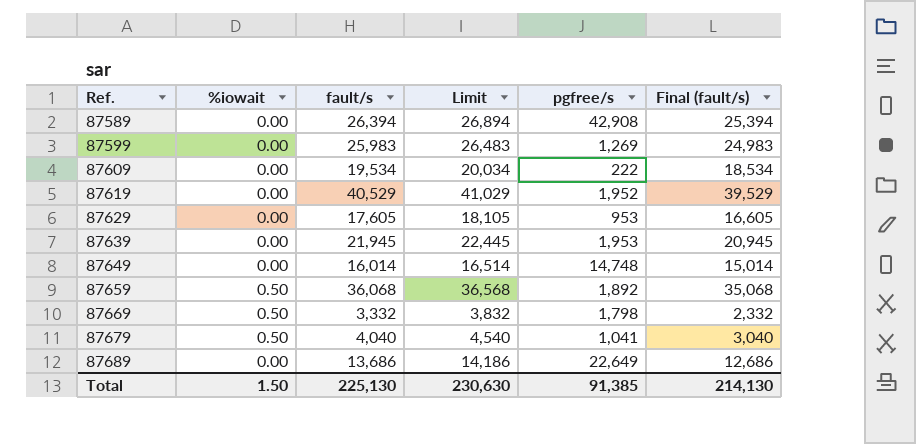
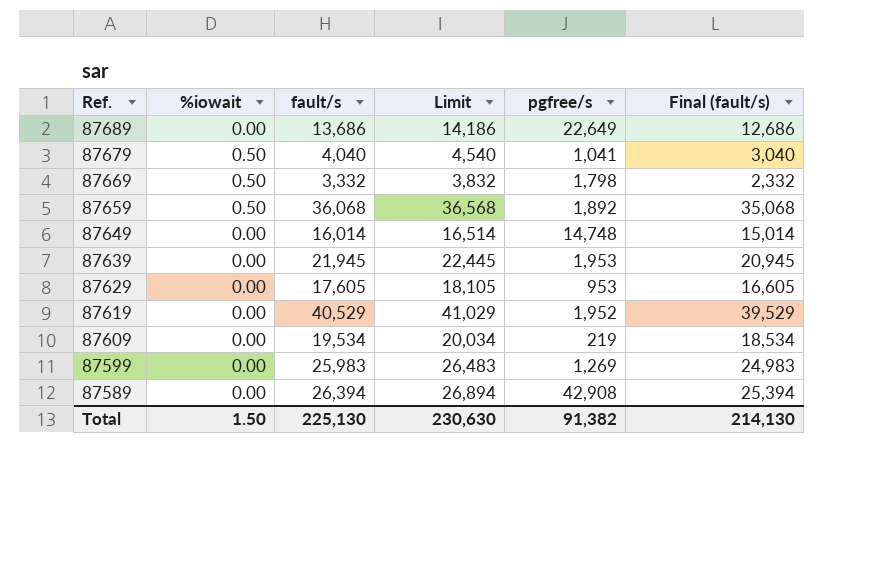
row order: Ref. ascending -> Ref. descending
87609 | pgfree/s: 222 -> 219
Total | pgfree/s: 91,385 -> 91,382

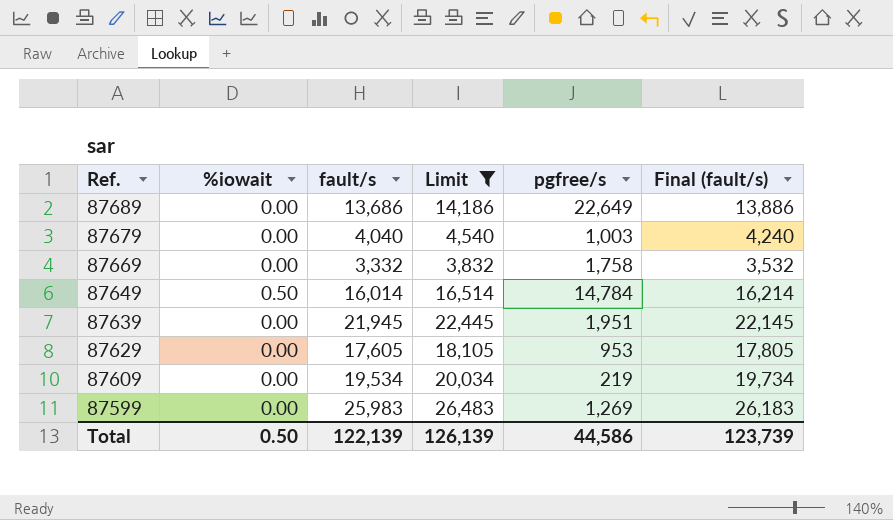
filter: none -> Limit <= 26,483
column Final (fault/s) | formula: [fault/s] - 1000 -> [fault/s] + 200
87679 | %iowait: 0.50 -> 0.00
87679 | pgfree/s: 1,041 -> 1,003
87669 | %iowait: 0.50 -> 0.00
87669 | pgfree/s: 1,798 -> 1,758
87649 | %iowait: 0.00 -> 0.50
87649 | pgfree/s: 14,748 -> 14,784
87639 | pgfree/s: 1,953 -> 1,951
Total | %iowait: 1.50 -> 0.50
Total | fault/s: 225,130 -> 122,139
Total | Limit: 230,630 -> 126,139
Total | pgfree/s: 91,382 -> 44,586
Total | Final (fault/s): 214,130 -> 123,739

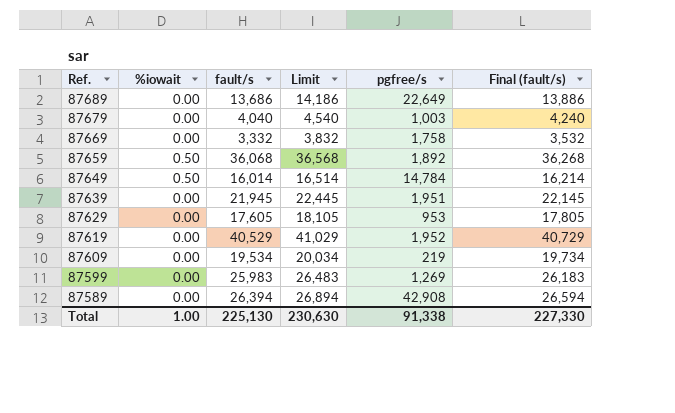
filter: Limit <= 26,483 -> none
Total | %iowait: 0.50 -> 1.00
Total | fault/s: 122,139 -> 225,130
Total | Limit: 126,139 -> 230,630
Total | pgfree/s: 44,586 -> 91,338
Total | Final (fault/s): 123,739 -> 227,330

